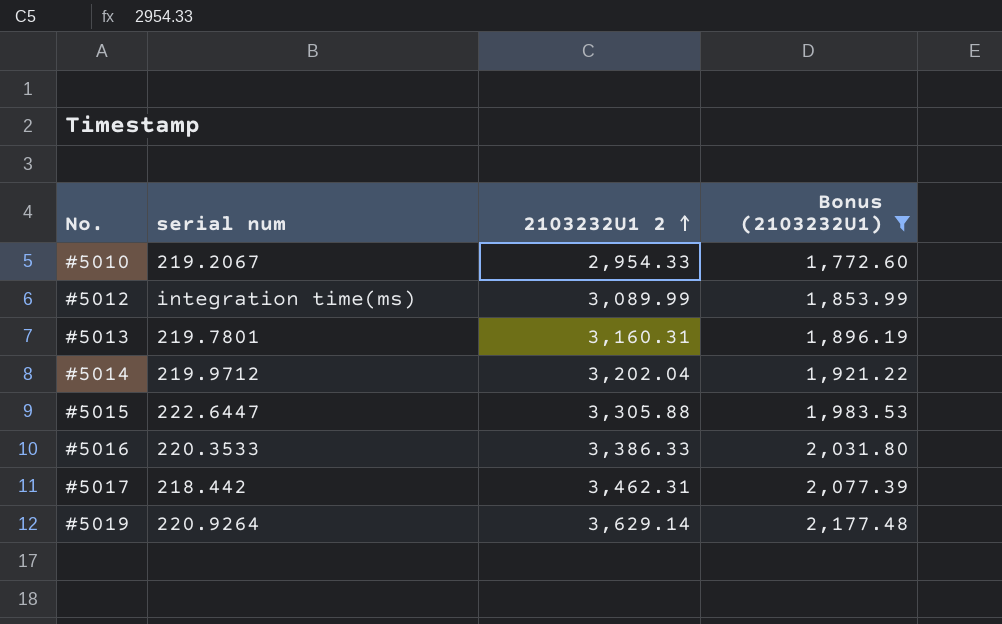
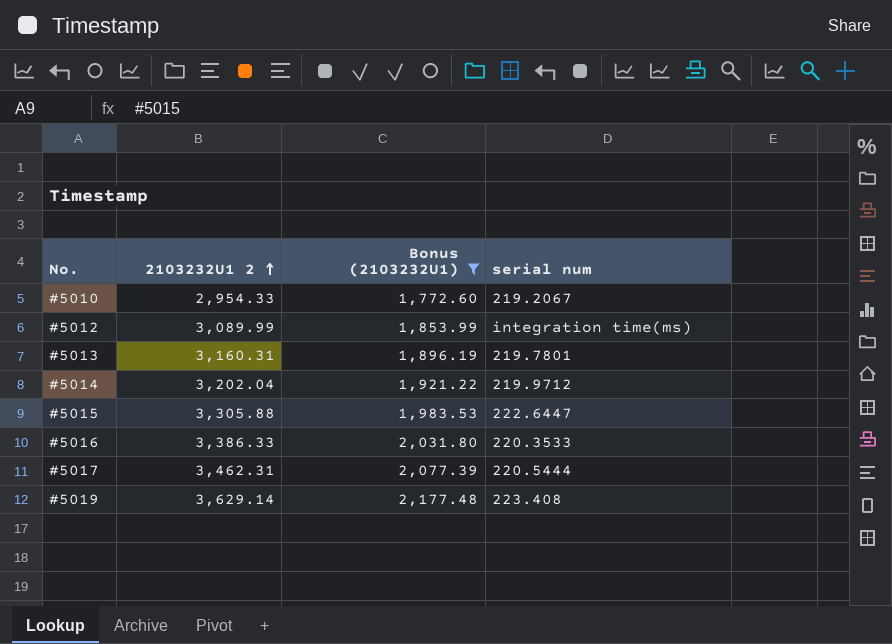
column serial num | position: 2 -> 4
#5017 | serial num: 218.442 -> 220.5444
#5019 | serial num: 220.9264 -> 223.408

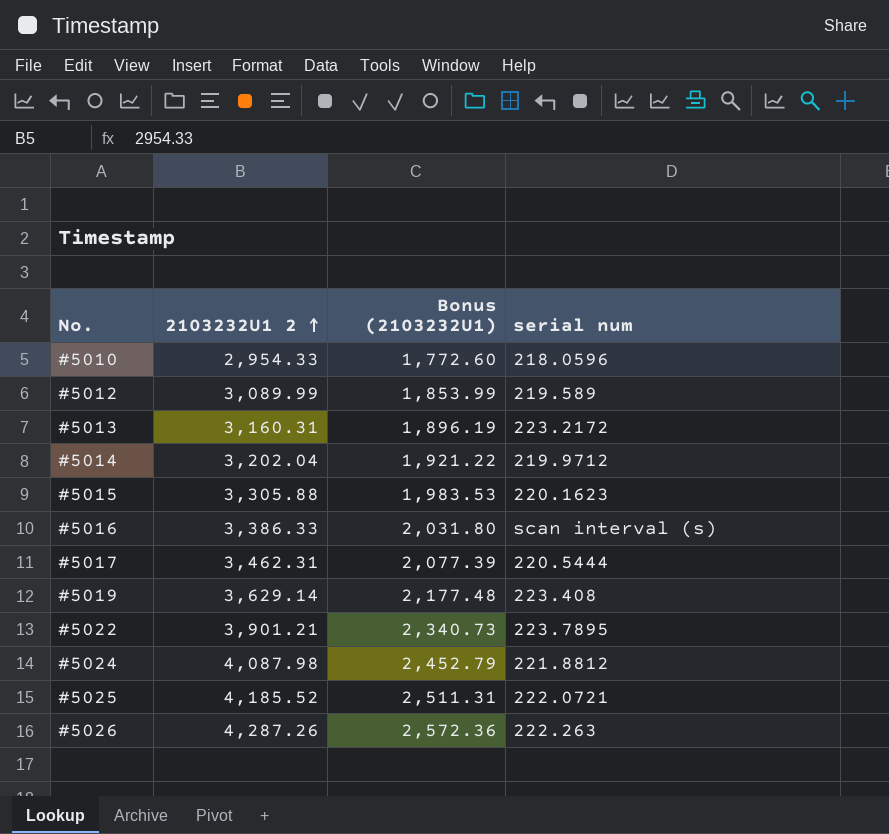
filter: Bonus (2103232U1) <= 2,177.48 -> none
#5010 | serial num: 219.2067 -> 218.0596
#5012 | serial num: integration time(ms) -> 219.589
#5013 | serial num: 219.7801 -> 223.2172
#5015 | serial num: 222.6447 -> 220.1623
#5016 | serial num: 220.3533 -> scan interval (s)

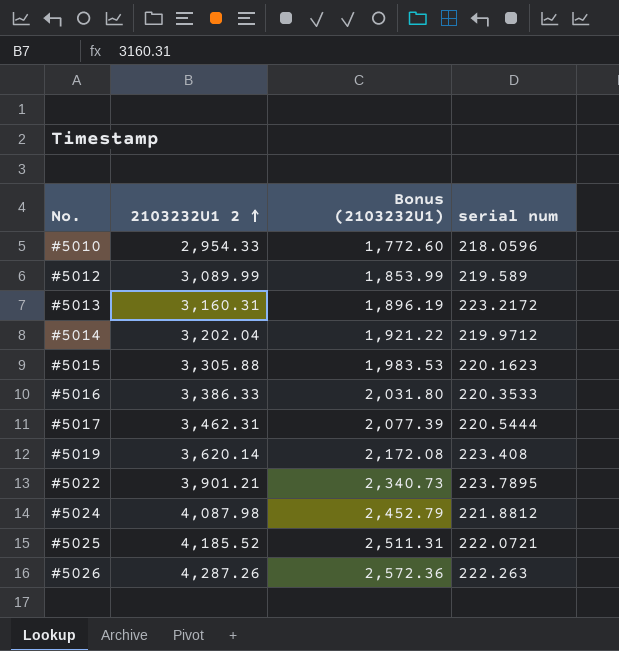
#5016 | serial num: scan interval (s) -> 220.3533
#5019 | 2103232U1 2: 3,629.14 -> 3,620.14
#5019 | Bonus (2103232U1): 2,177.48 -> 2,172.08

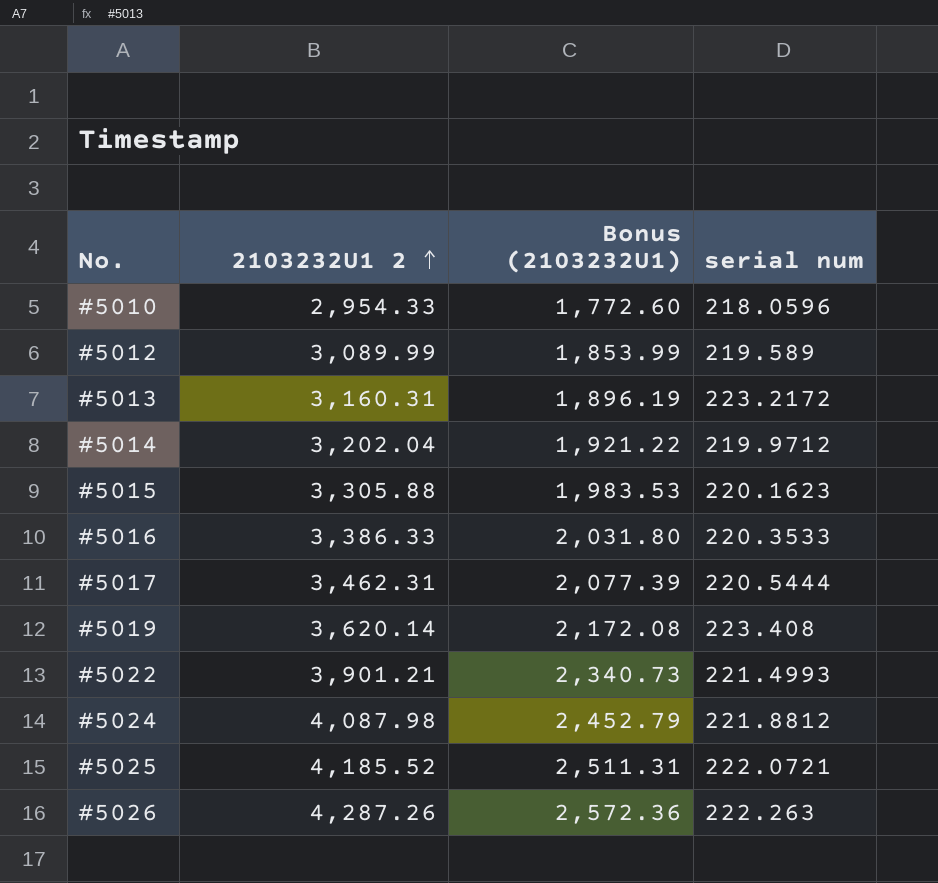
#5022 | serial num: 223.7895 -> 221.4993

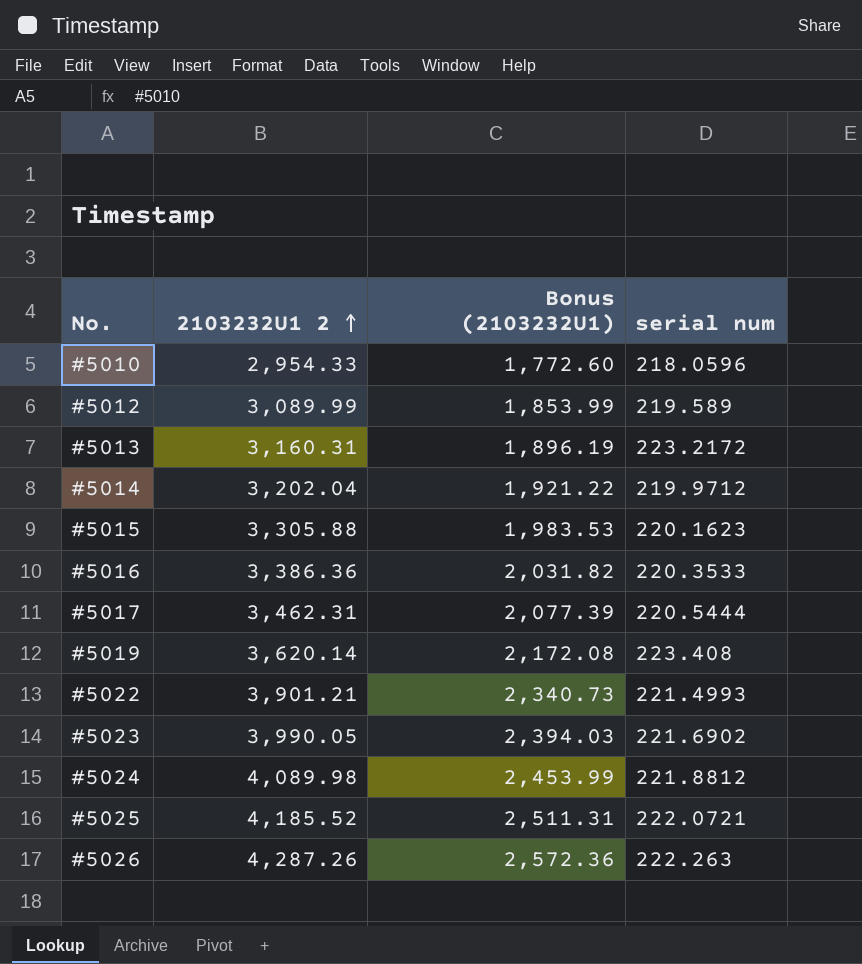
#5016 | 2103232U1 2: 3,386.33 -> 3,386.36
#5016 | Bonus (2103232U1): 2,031.80 -> 2,031.82
row #5023: none -> 3,990.05 | 2,394.03 | 221.6902
#5024 | 2103232U1 2: 4,087.98 -> 4,089.98
#5024 | Bonus (2103232U1): 2,452.79 -> 2,453.99

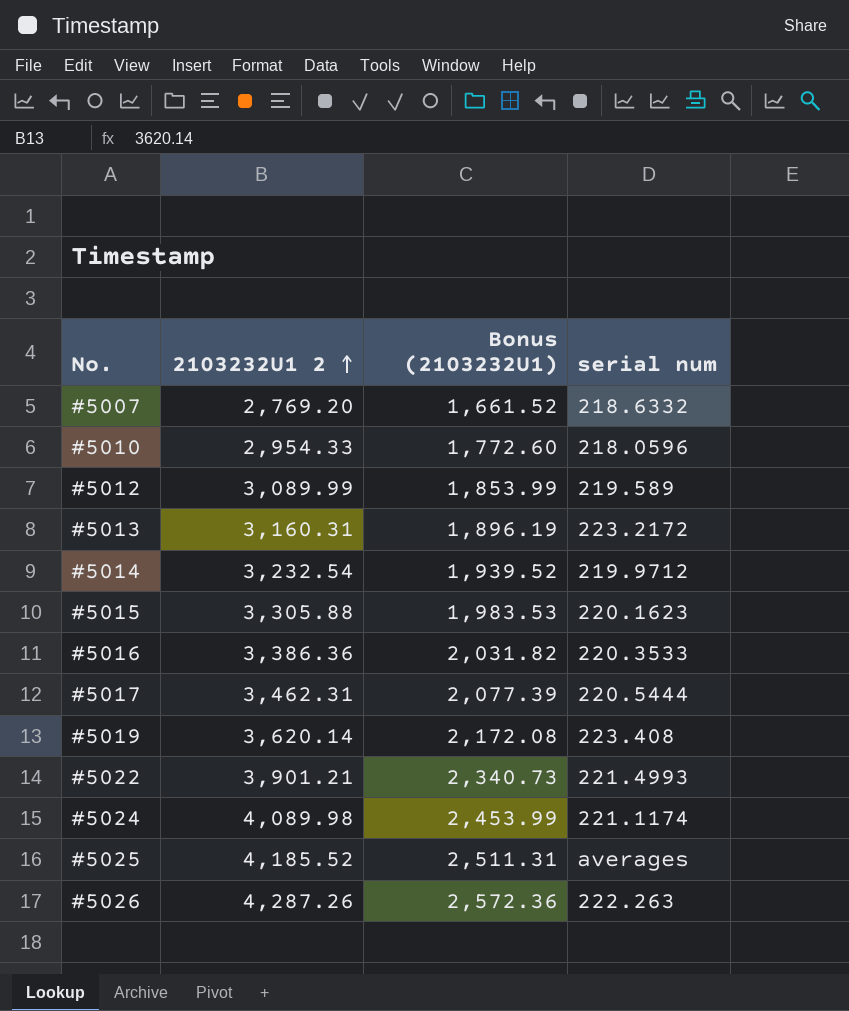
row #5023: 3,990.05 | 2,394.03 | 221.6902 -> none
row #5007: none -> 2,769.20 | 1,661.52 | 218.6332
#5014 | 2103232U1 2: 3,202.04 -> 3,232.54
#5014 | Bonus (2103232U1): 1,921.22 -> 1,939.52
#5024 | serial num: 221.8812 -> 221.1174
#5025 | serial num: 222.0721 -> averages

